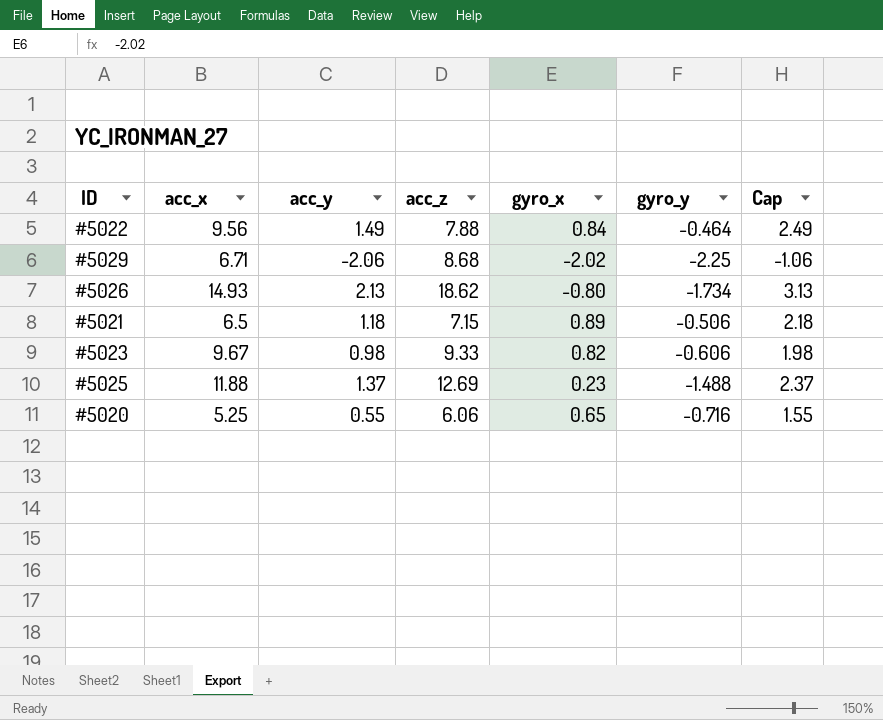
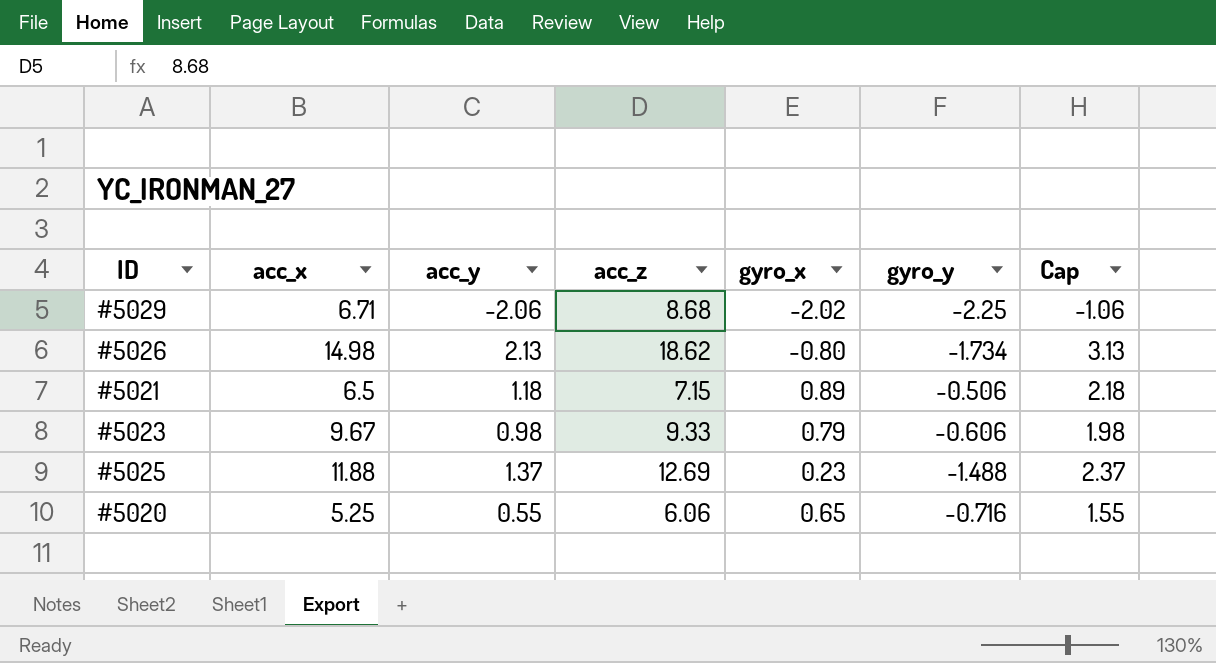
row #5022: 9.56 | 1.49 | 7.88 | 0.84 | -0.464 | 2.49 -> none
#5026 | acc_x: 14.93 -> 14.98
#5023 | gyro_x: 0.82 -> 0.79

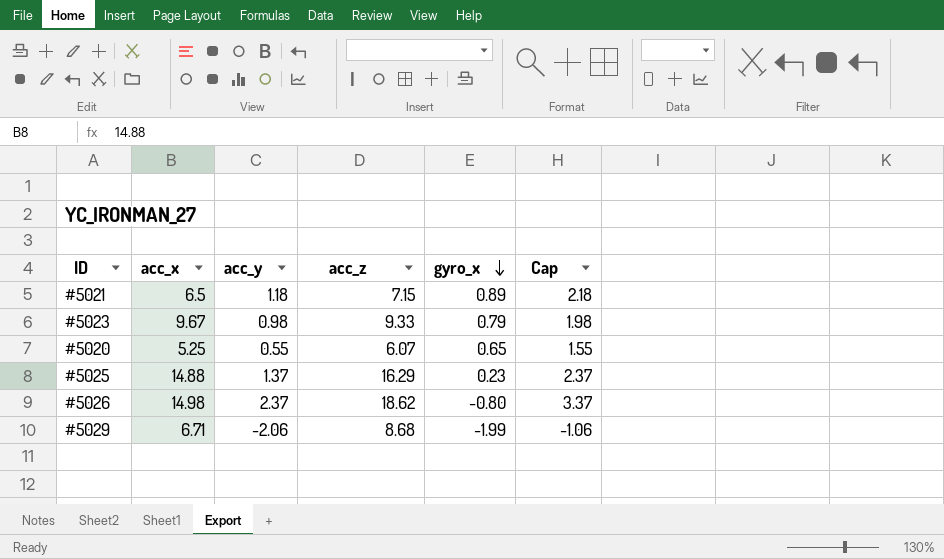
row order: none -> gyro_x descending
column gyro_y | position: 6 -> none
#5020 | acc_z: 6.06 -> 6.07
#5025 | acc_x: 11.88 -> 14.88
#5025 | acc_z: 12.69 -> 16.29
#5026 | acc_y: 2.13 -> 2.37
#5026 | Cap: 3.13 -> 3.37
#5029 | gyro_x: -2.02 -> -1.99

